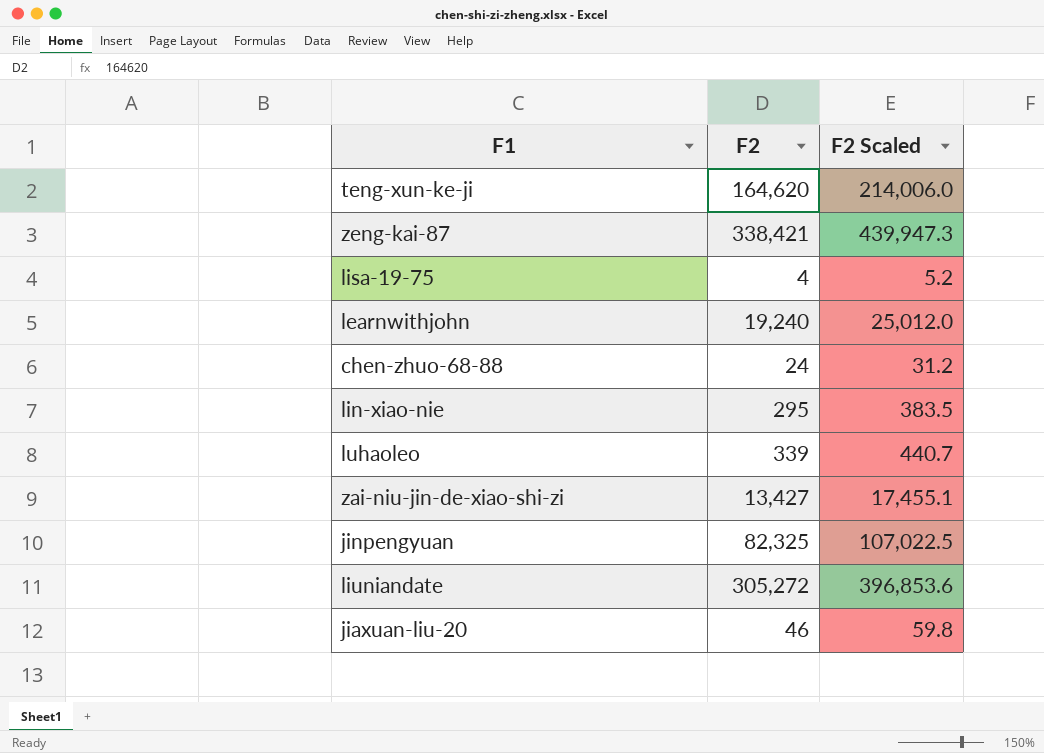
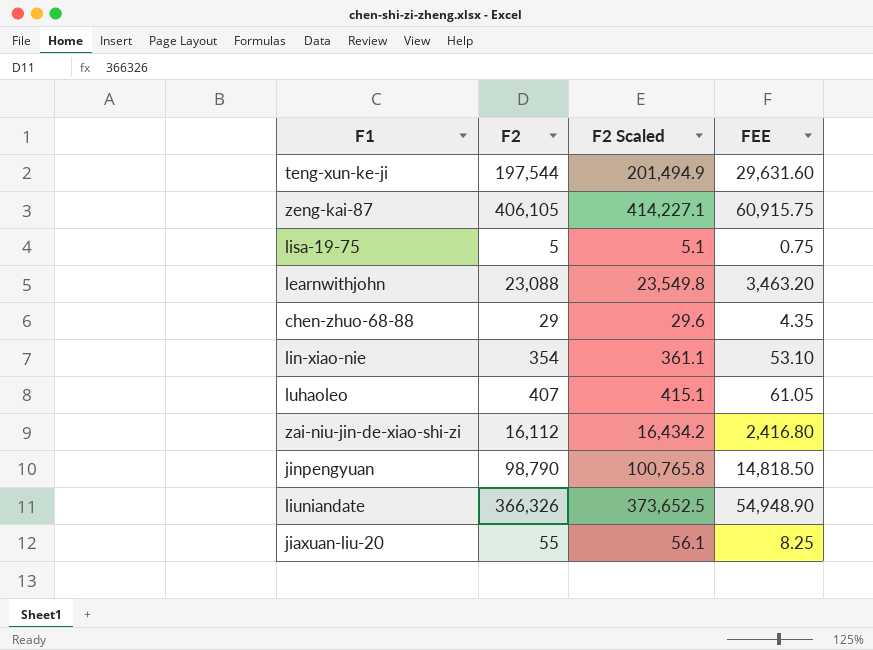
column F2 Scaled | formula: [F2] * 1.3 -> [F2] * 1.02
column FEE | formula: none -> [F2] * 0.15
teng-xun-ke-ji | F2: 164,620 -> 197,544
zeng-kai-87 | F2: 338,421 -> 406,105
lisa-19-75 | F2: 4 -> 5
learnwithjohn | F2: 19,240 -> 23,088
chen-zhuo-68-88 | F2: 24 -> 29
lin-xiao-nie | F2: 295 -> 354
luhaoleo | F2: 339 -> 407
zai-niu-jin-de-xiao-shi-zi | F2: 13,427 -> 16,112
jinpengyuan | F2: 82,325 -> 98,790
liuniandate | F2: 305,272 -> 366,326
jiaxuan-liu-20 | F2: 46 -> 55

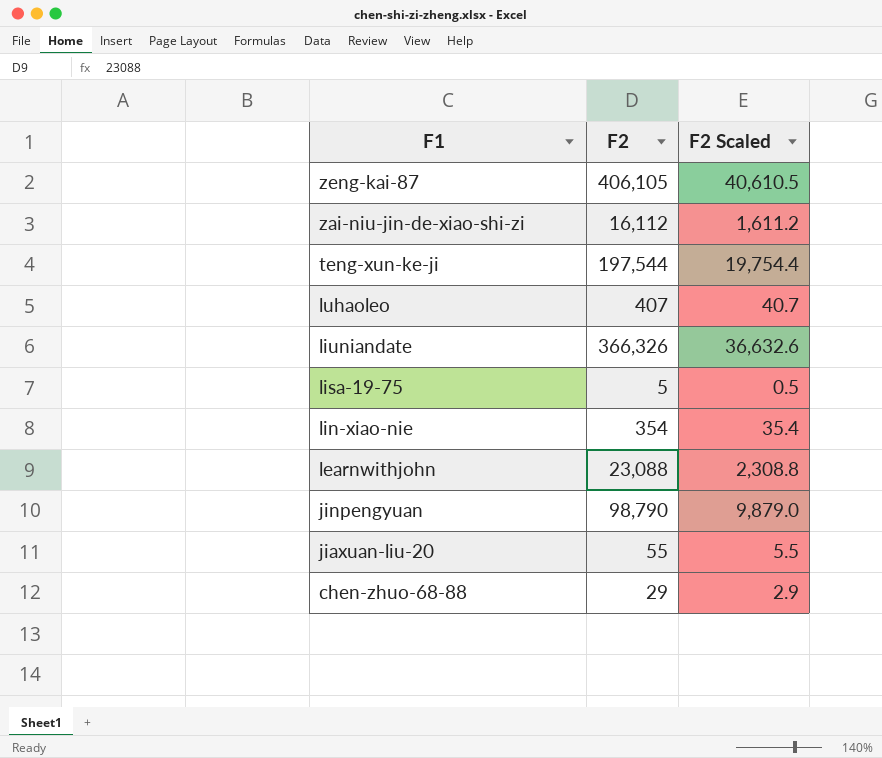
row order: none -> F1 descending
column FEE | formula: [F2] * 0.15 -> none
column F2 Scaled | formula: [F2] * 1.02 -> [F2] * 0.1

